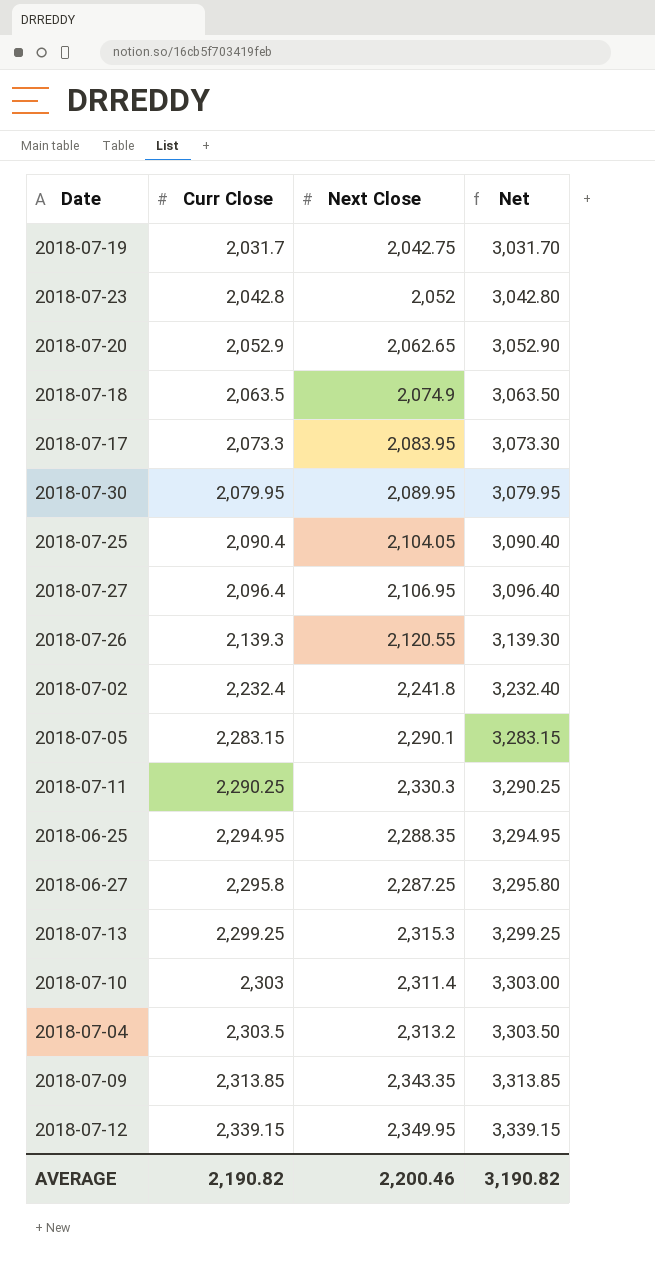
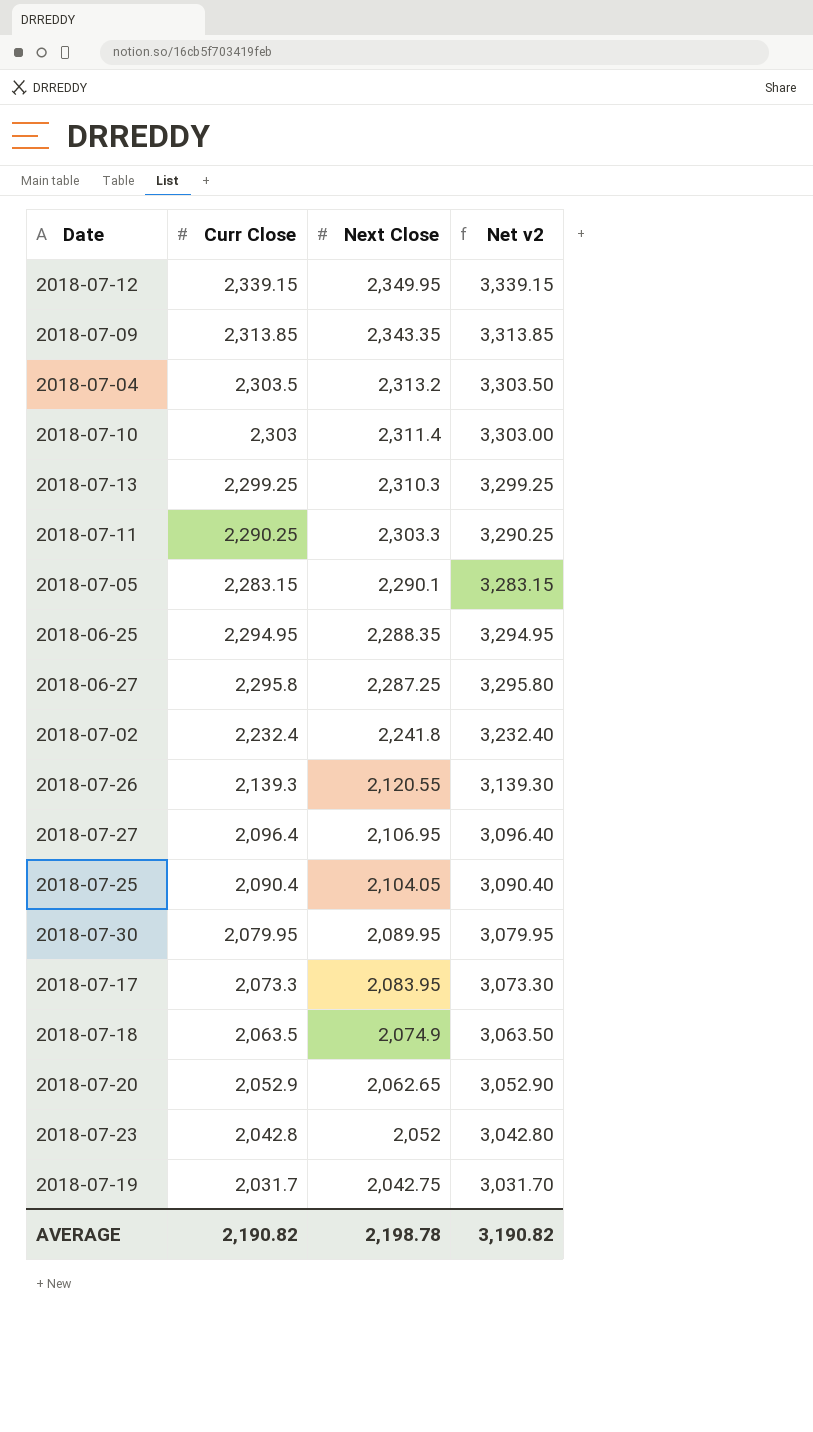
row order: Curr Close ascending -> Next Close descending
column name: Net -> Net v2
2018-07-13 | Next Close: 2,315.3 -> 2,310.3
2018-07-11 | Next Close: 2,330.3 -> 2,303.3
AVERAGE | Next Close: 2,200.46 -> 2,198.78

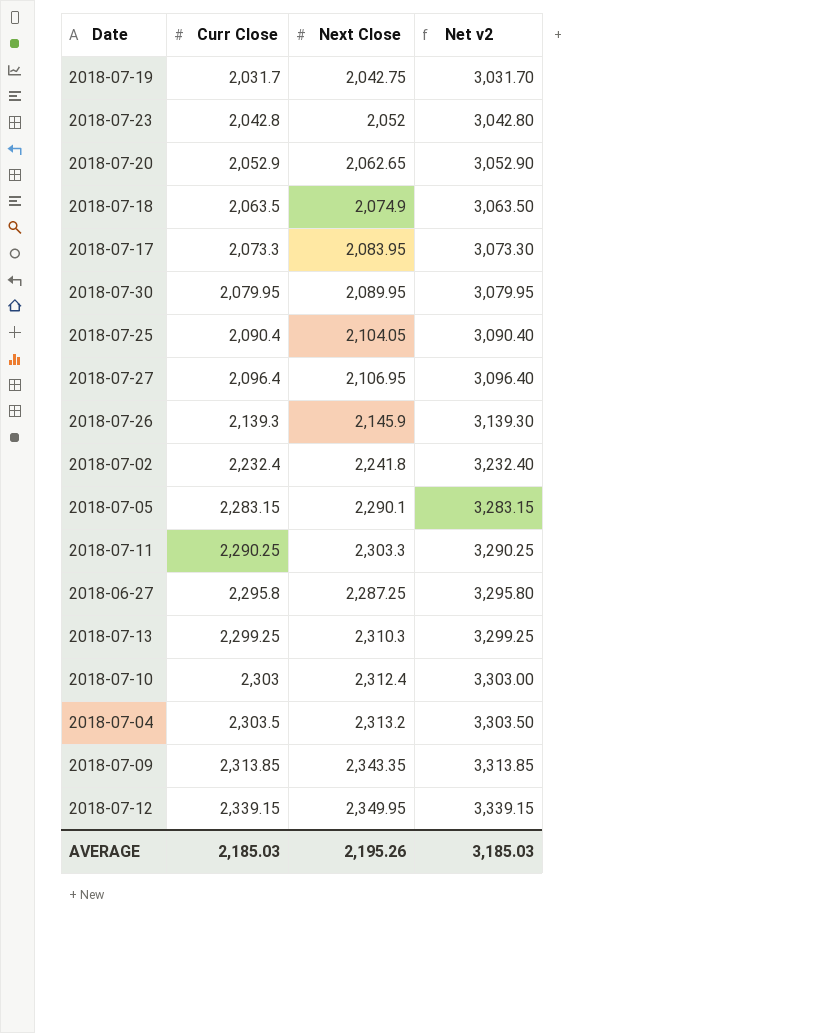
row order: Next Close descending -> Curr Close ascending
row 2018-06-25: 2,294.95 | 2,288.35 | 3,294.95 -> none
2018-07-26 | Next Close: 2,120.55 -> 2,145.9
2018-07-10 | Next Close: 2,311.4 -> 2,312.4
AVERAGE | Curr Close: 2,190.82 -> 2,185.03
AVERAGE | Next Close: 2,198.78 -> 2,195.26
AVERAGE | Net v2: 3,190.82 -> 3,185.03

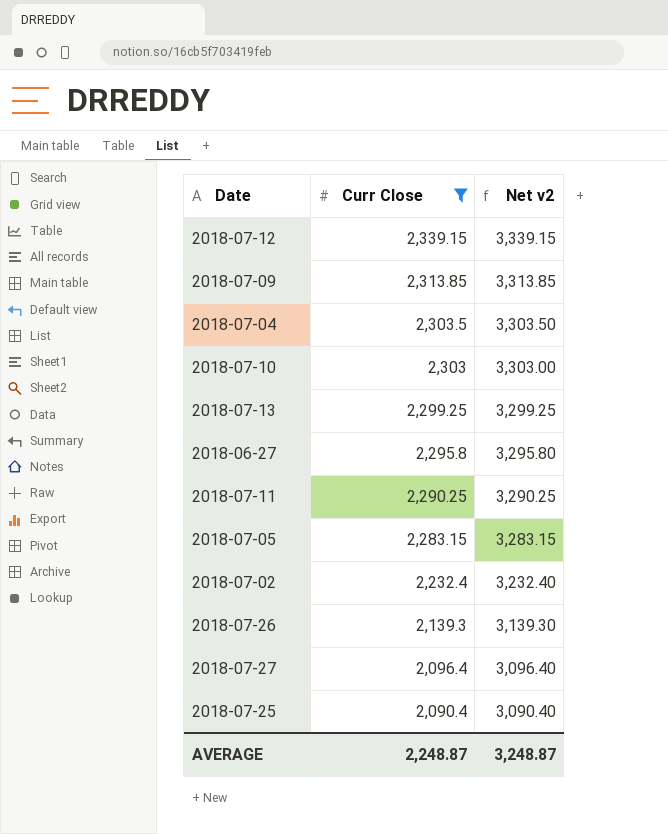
filter: none -> Curr Close >= 2,090.4
row order: Curr Close ascending -> Curr Close descending
column Next Close | position: 3 -> none
AVERAGE | Curr Close: 2,185.03 -> 2,248.87
AVERAGE | Net v2: 3,185.03 -> 3,248.87

